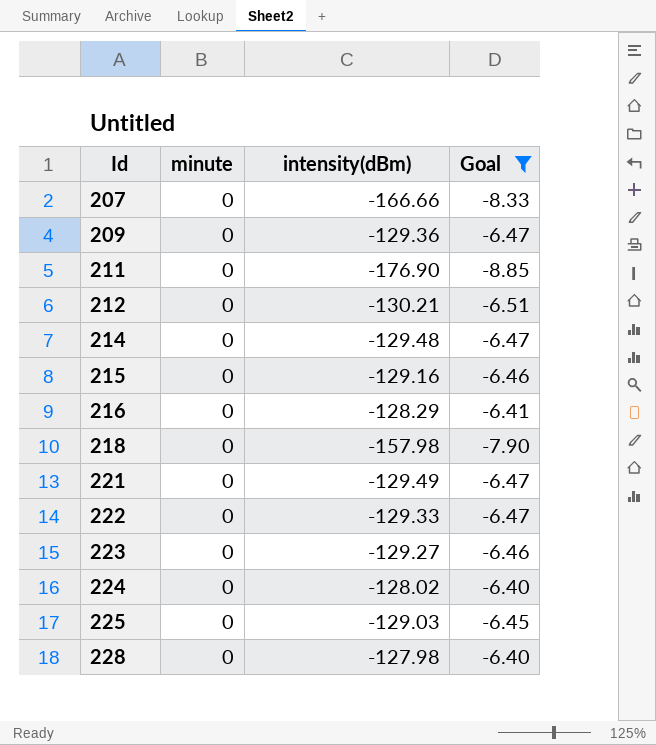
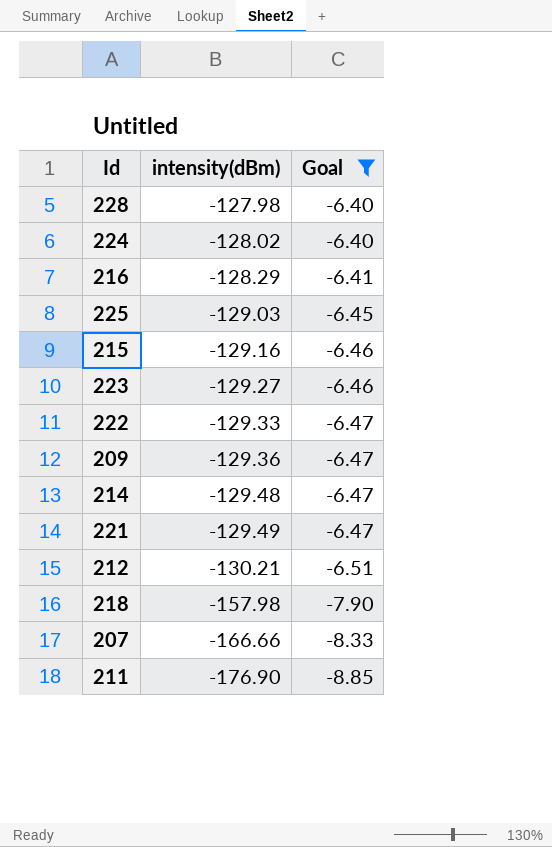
row order: Id ascending -> intensity(dBm) descending
column minute | position: 2 -> none

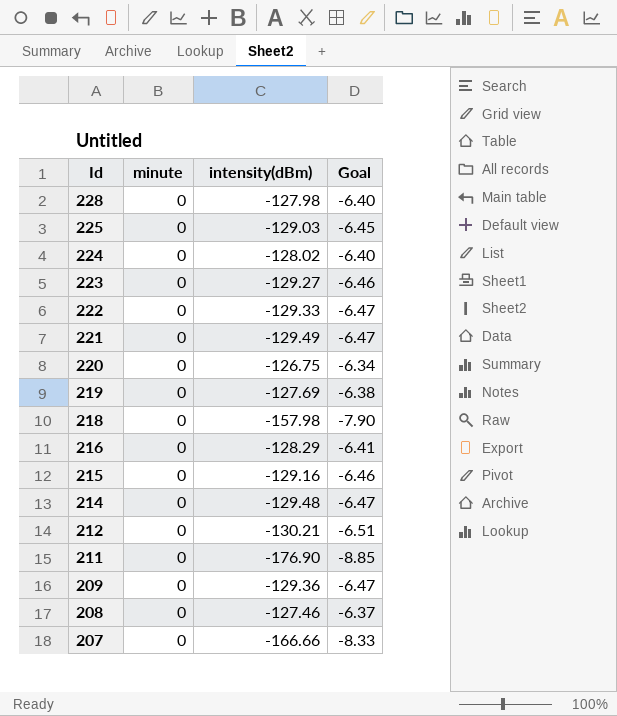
filter: Goal <= -6.40 -> none
row order: intensity(dBm) descending -> Id descending
column minute | position: none -> 2

